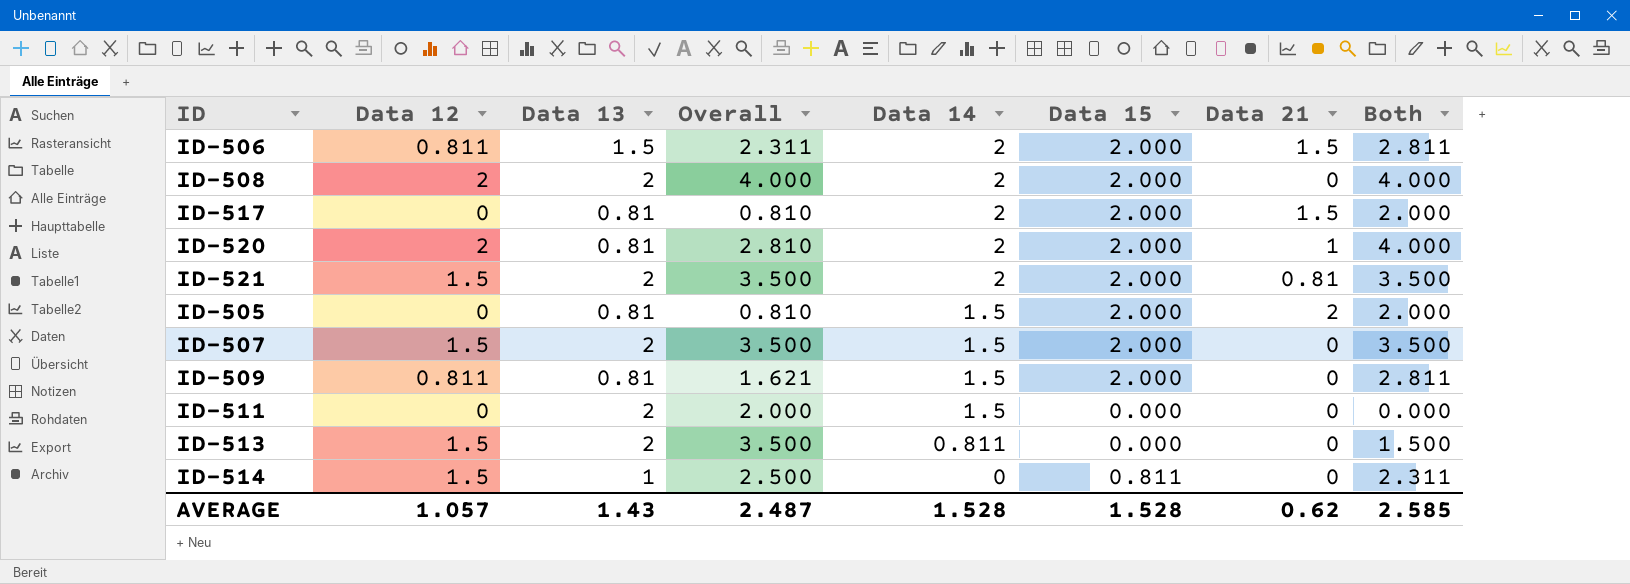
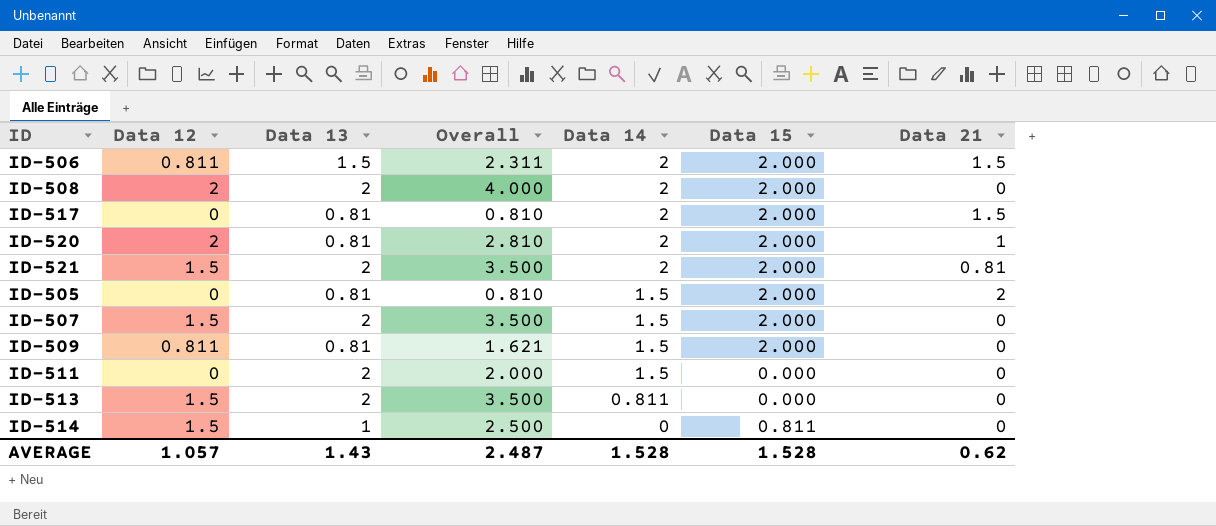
column Both | formula: [Data 12] + [Data 15] -> none

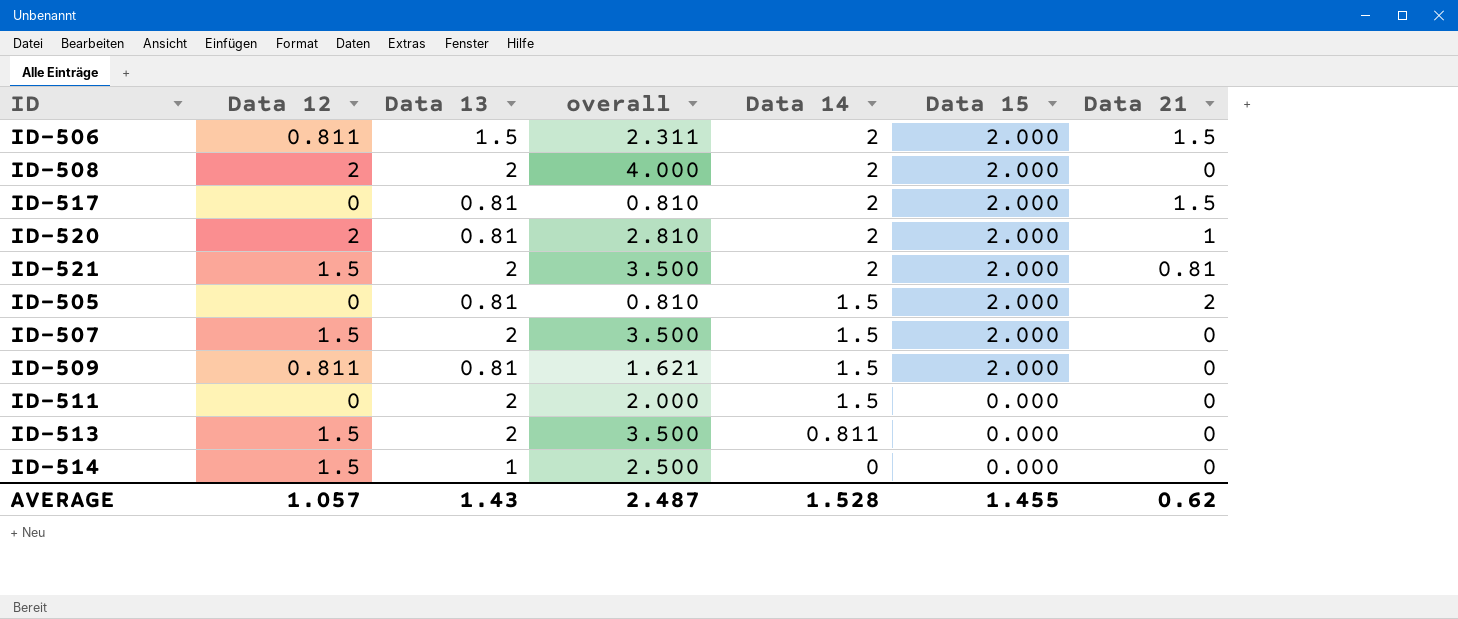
column name: Overall -> overall
ID-514 | Data 15: 0.811 -> 0.000
AVERAGE | Data 15: 1.528 -> 1.455

